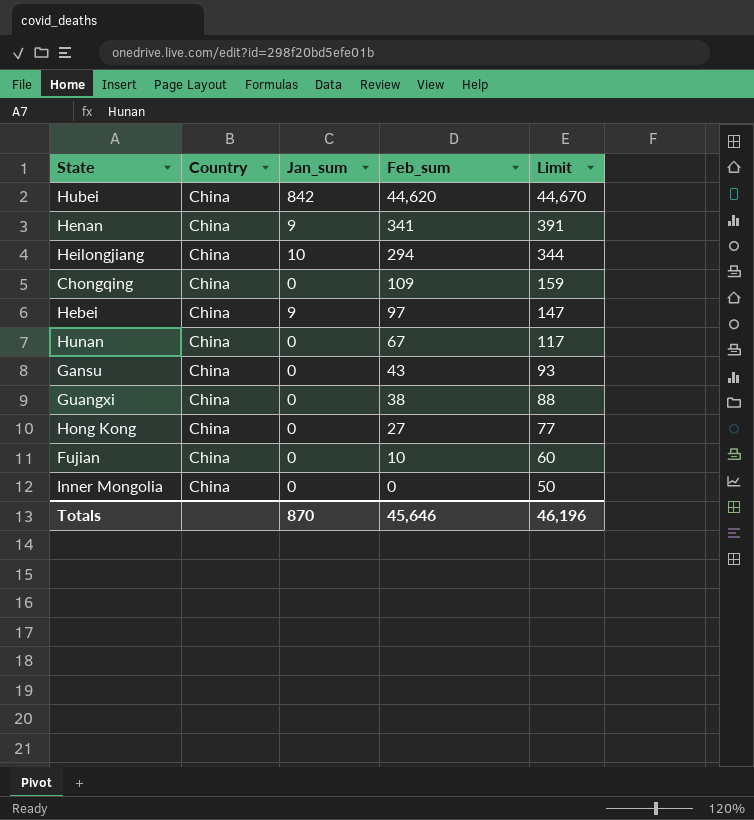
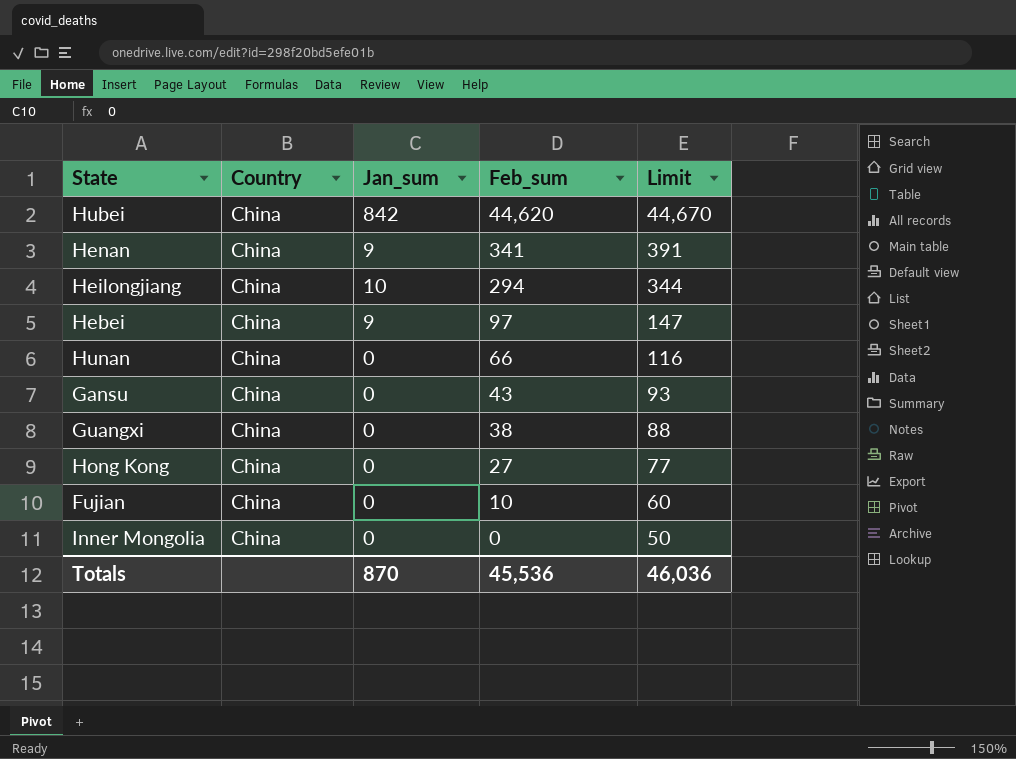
row Chongqing: China | 0 | 109 | 159 -> none
Hunan | Feb_sum: 67 -> 66
Hunan | Limit: 117 -> 116
Totals | Feb_sum: 45,646 -> 45,536
Totals | Limit: 46,196 -> 46,036

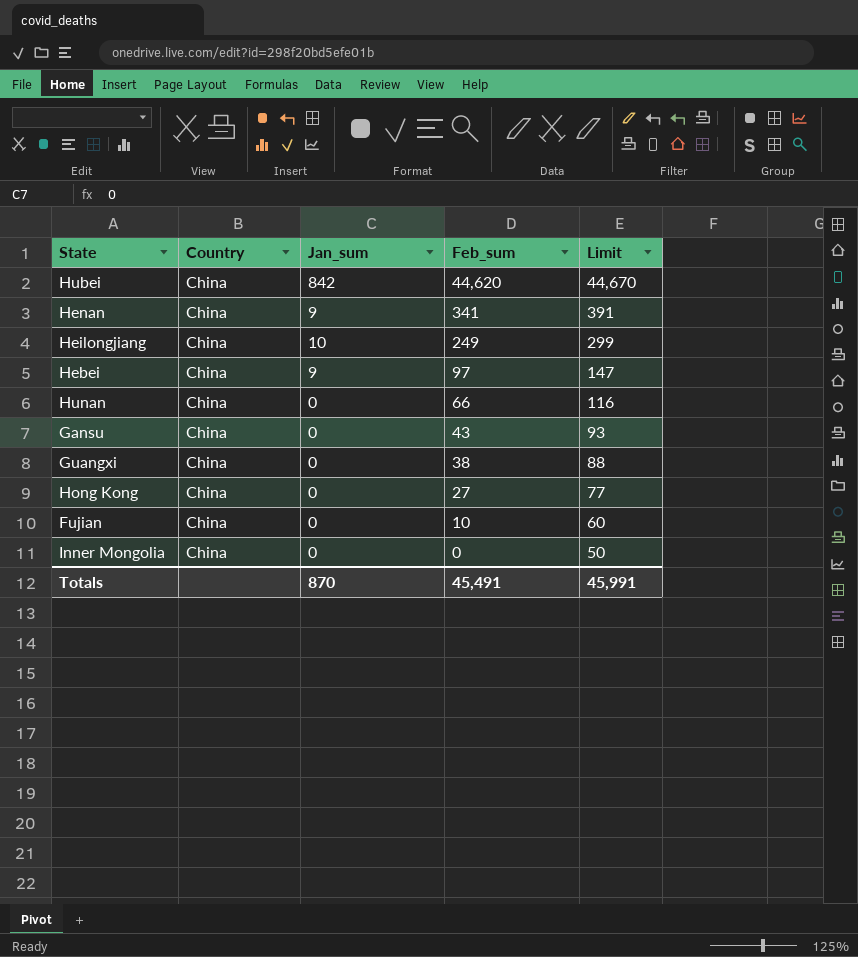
Heilongjiang | Feb_sum: 294 -> 249
Heilongjiang | Limit: 344 -> 299
Totals | Feb_sum: 45,536 -> 45,491
Totals | Limit: 46,036 -> 45,991

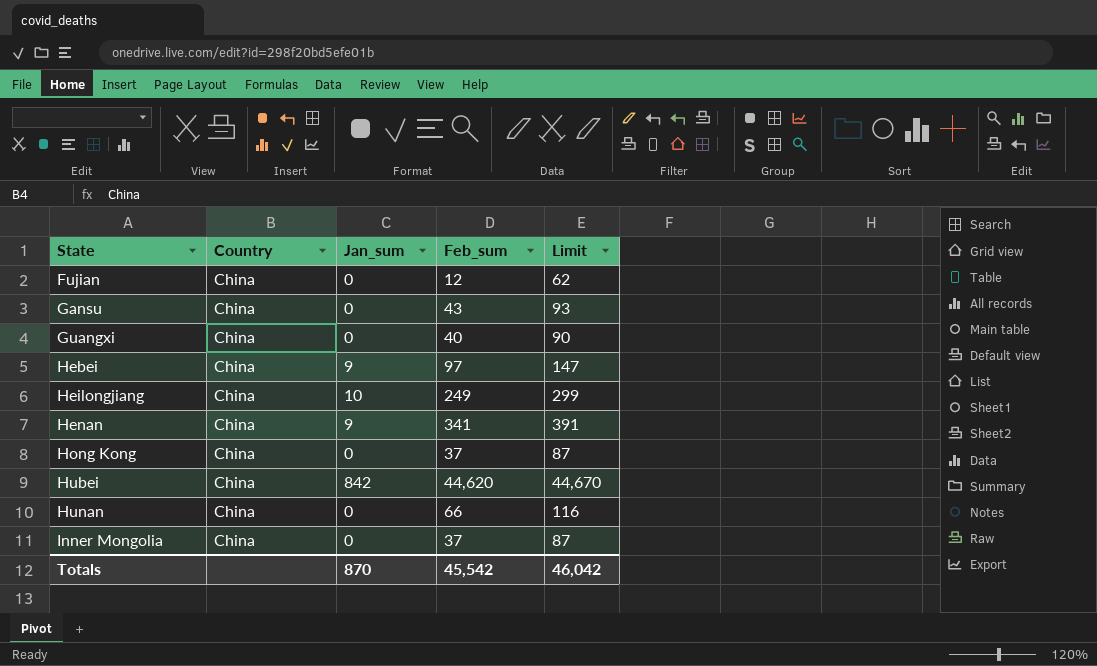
row order: Feb_sum descending -> State ascending
Fujian | Feb_sum: 10 -> 12
Fujian | Limit: 60 -> 62
Guangxi | Feb_sum: 38 -> 40
Guangxi | Limit: 88 -> 90
Hong Kong | Feb_sum: 27 -> 37
Hong Kong | Limit: 77 -> 87
Inner Mongolia | Feb_sum: 0 -> 37
Inner Mongolia | Limit: 50 -> 87
Totals | Feb_sum: 45,491 -> 45,542
Totals | Limit: 45,991 -> 46,042

